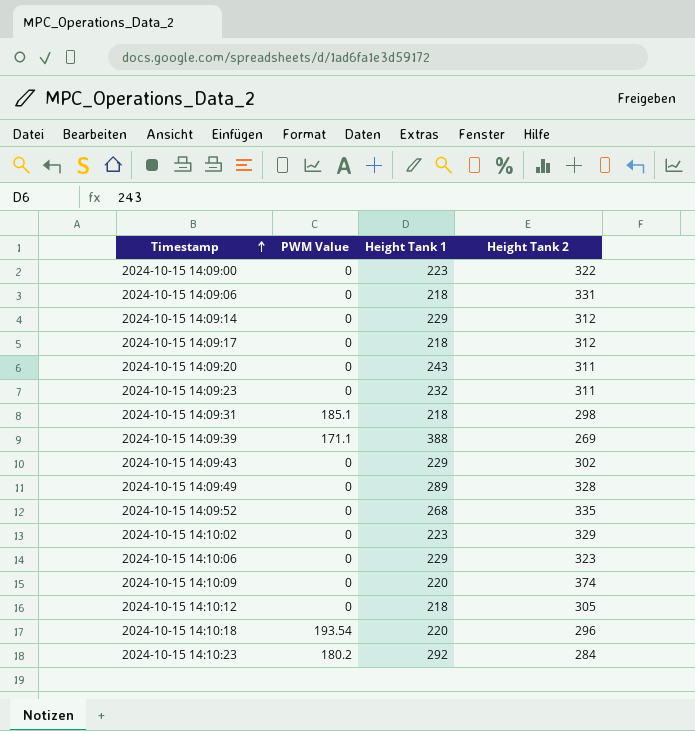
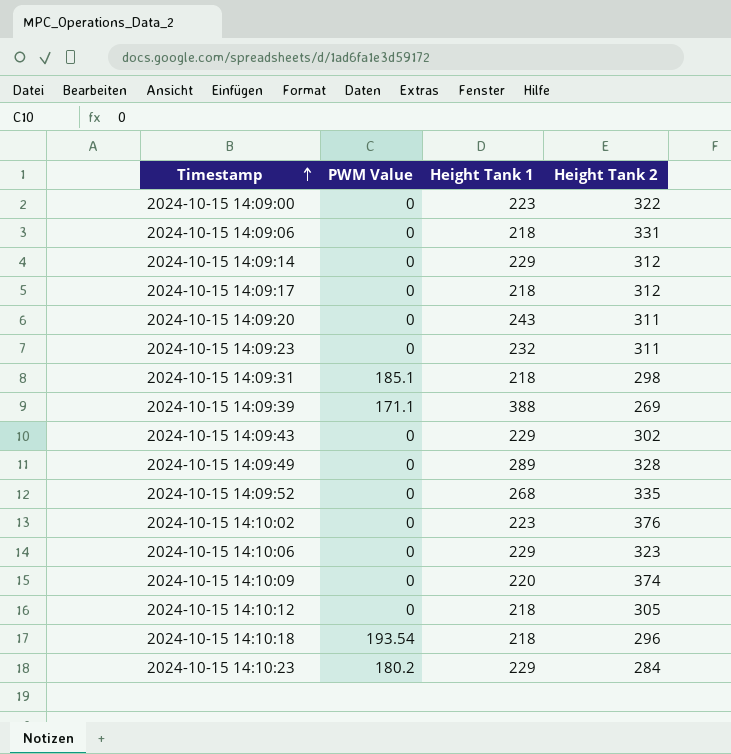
2024-10-15 14:10:02 | Height Tank 2: 329 -> 376
2024-10-15 14:10:18 | Height Tank 1: 220 -> 218
2024-10-15 14:10:23 | Height Tank 1: 292 -> 229

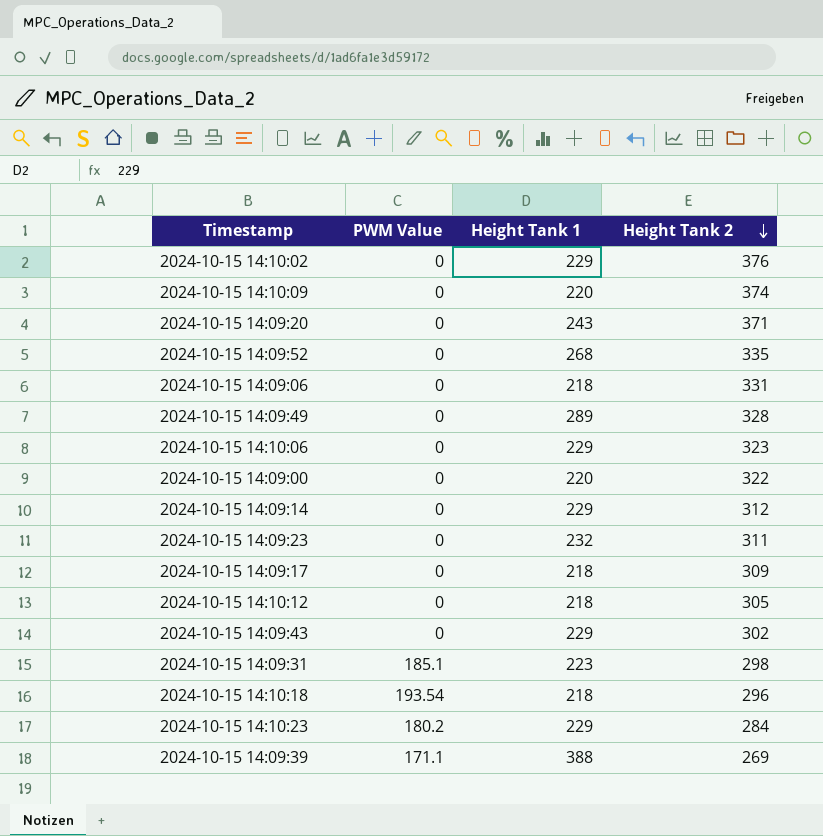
row order: Timestamp ascending -> Height Tank 2 descending
2024-10-15 14:10:02 | Height Tank 1: 223 -> 229
2024-10-15 14:09:20 | Height Tank 2: 311 -> 371
2024-10-15 14:09:00 | Height Tank 1: 223 -> 220
2024-10-15 14:09:17 | Height Tank 2: 312 -> 309
2024-10-15 14:09:31 | Height Tank 1: 218 -> 223

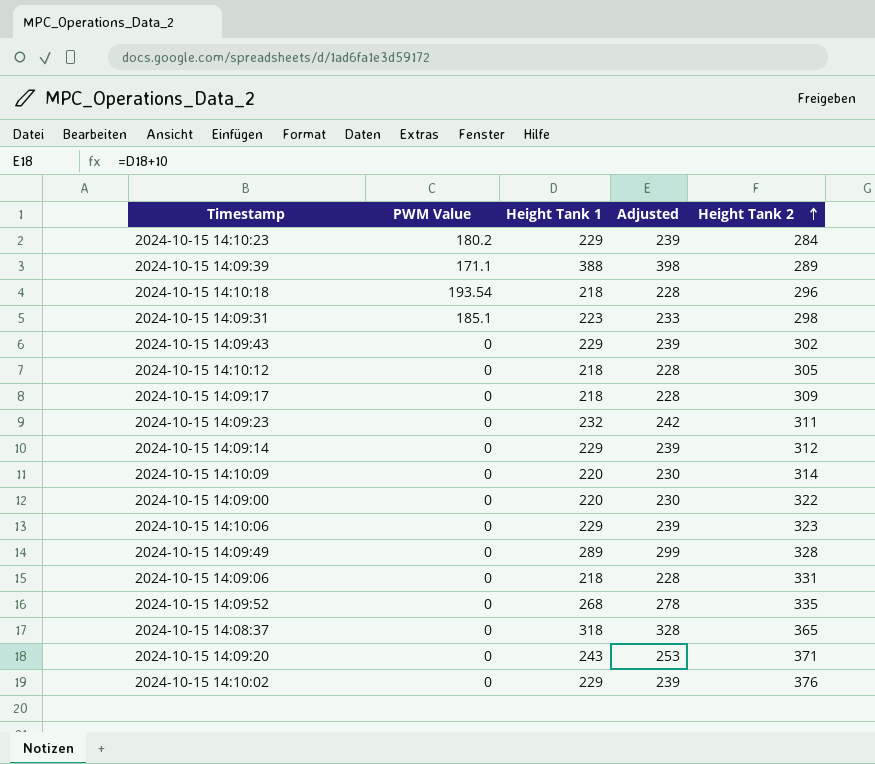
row order: Height Tank 2 descending -> Height Tank 2 ascending
column Adjusted | formula: none -> [Height Tank 1] + 10
2024-10-15 14:09:39 | Height Tank 2: 269 -> 289
2024-10-15 14:10:09 | Height Tank 2: 374 -> 314
row 2024-10-15 14:08:37: none -> 0 | 318 | 328 | 365

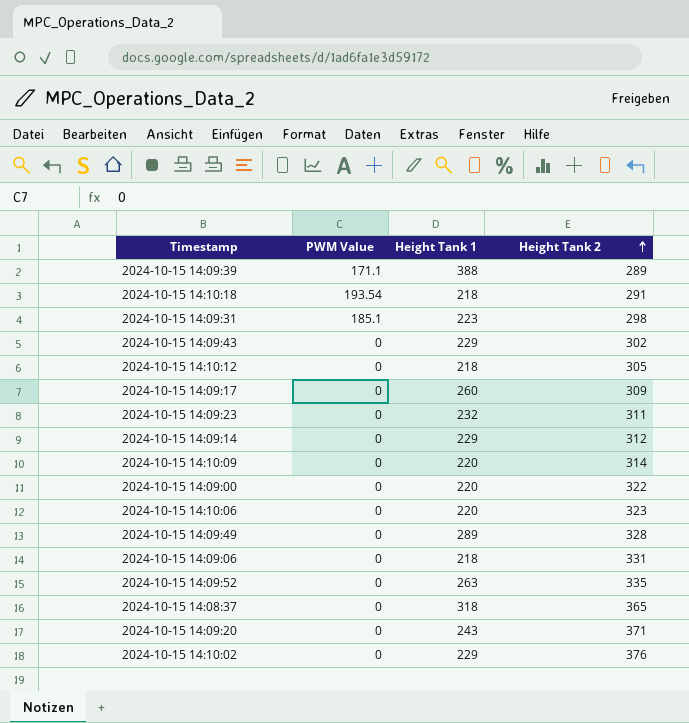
column Adjusted | formula: [Height Tank 1] + 10 -> none
row 2024-10-15 14:10:23: 180.2 | 229 | 239 | 284 -> none
2024-10-15 14:10:18 | Height Tank 2: 296 -> 291
2024-10-15 14:09:17 | Height Tank 1: 218 -> 260
2024-10-15 14:10:06 | Height Tank 1: 229 -> 220
2024-10-15 14:09:52 | Height Tank 1: 268 -> 263

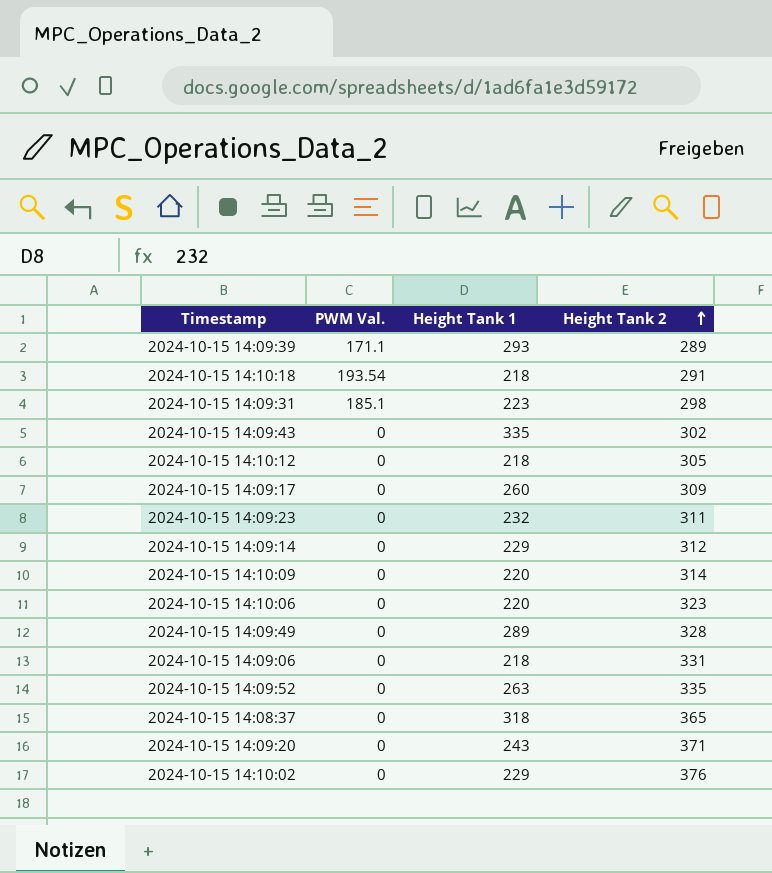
column name: PWM Value -> PWM Val.
row 2024-10-15 14:09:00: 0 | 220 | 322 -> none
2024-10-15 14:09:39 | Height Tank 1: 388 -> 293
2024-10-15 14:09:43 | Height Tank 1: 229 -> 335

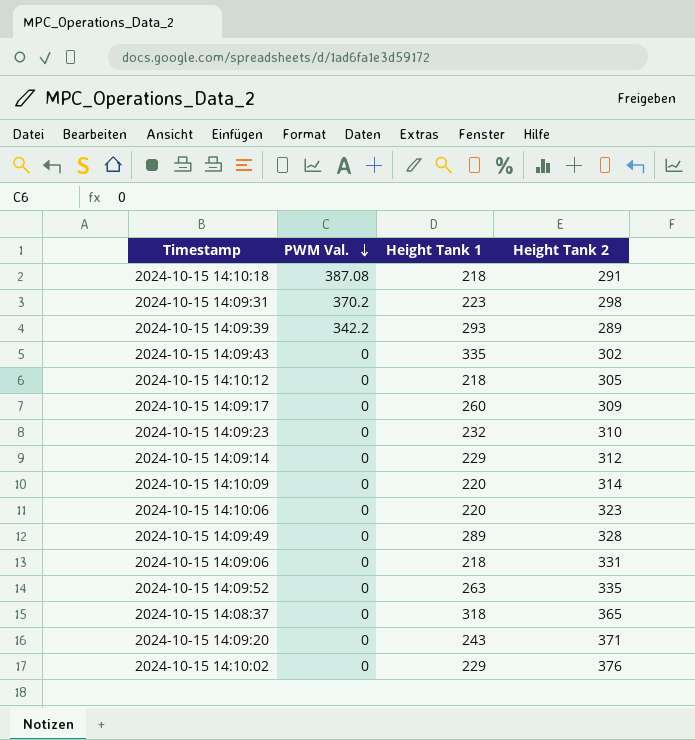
row order: Height Tank 2 ascending -> PWM Val. descending
2024-10-15 14:10:18 | PWM Val.: 193.54 -> 387.08
2024-10-15 14:09:31 | PWM Val.: 185.1 -> 370.2
2024-10-15 14:09:39 | PWM Val.: 171.1 -> 342.2
2024-10-15 14:09:23 | Height Tank 2: 311 -> 310

